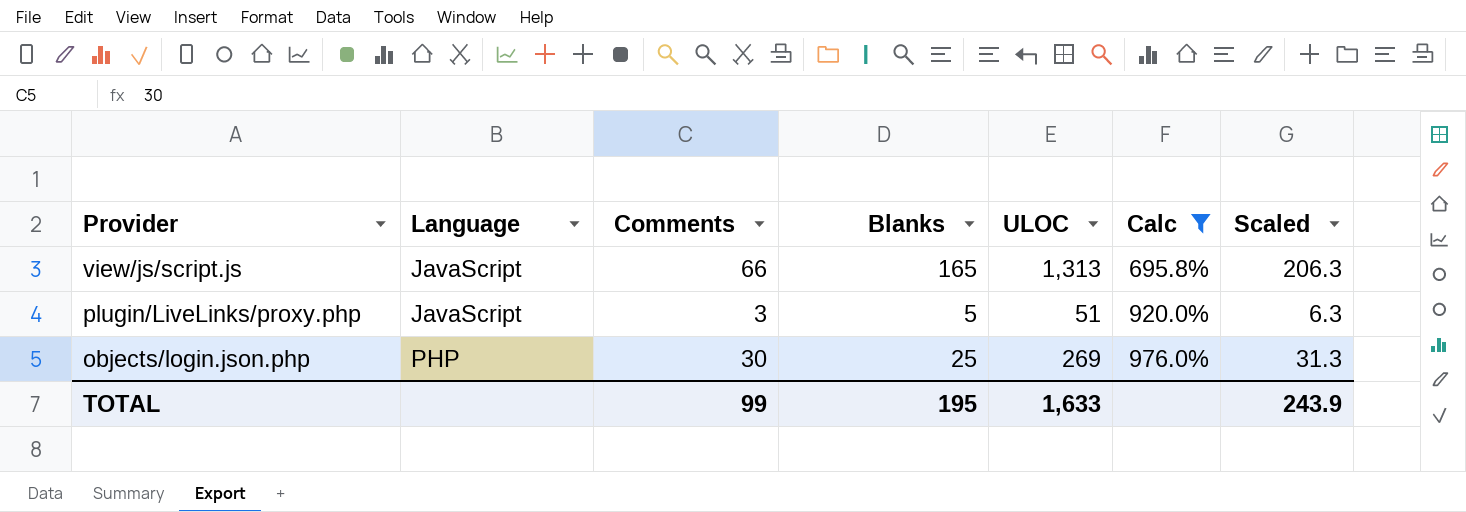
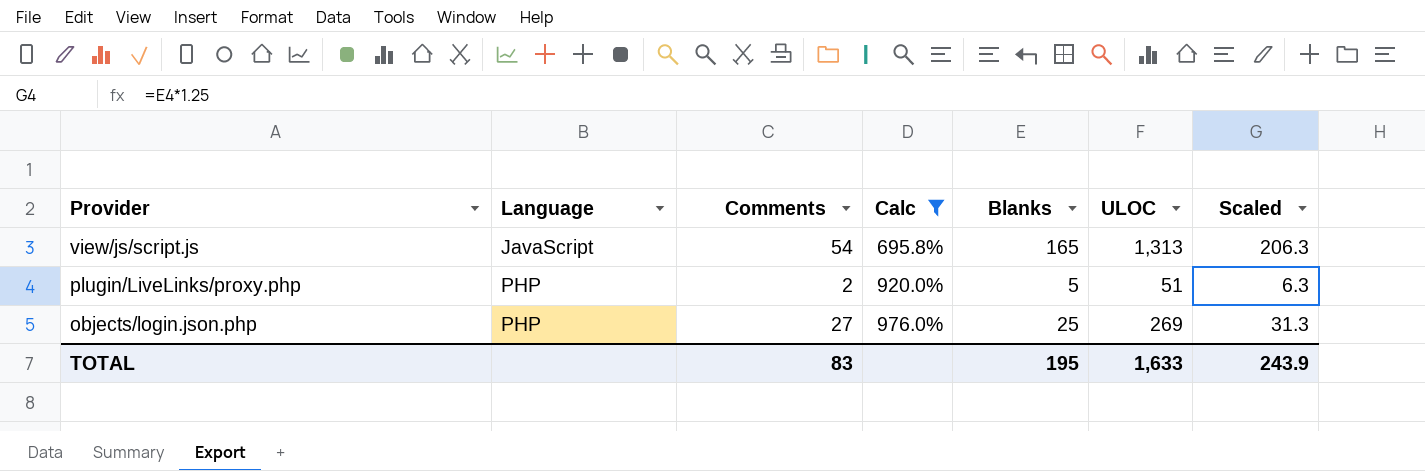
column Calc | position: 6 -> 4
view/js/script.js | Comments: 66 -> 54
plugin/LiveLinks/proxy.php | Language: JavaScript -> PHP
plugin/LiveLinks/proxy.php | Comments: 3 -> 2
objects/login.json.php | Comments: 30 -> 27
TOTAL | Comments: 99 -> 83

